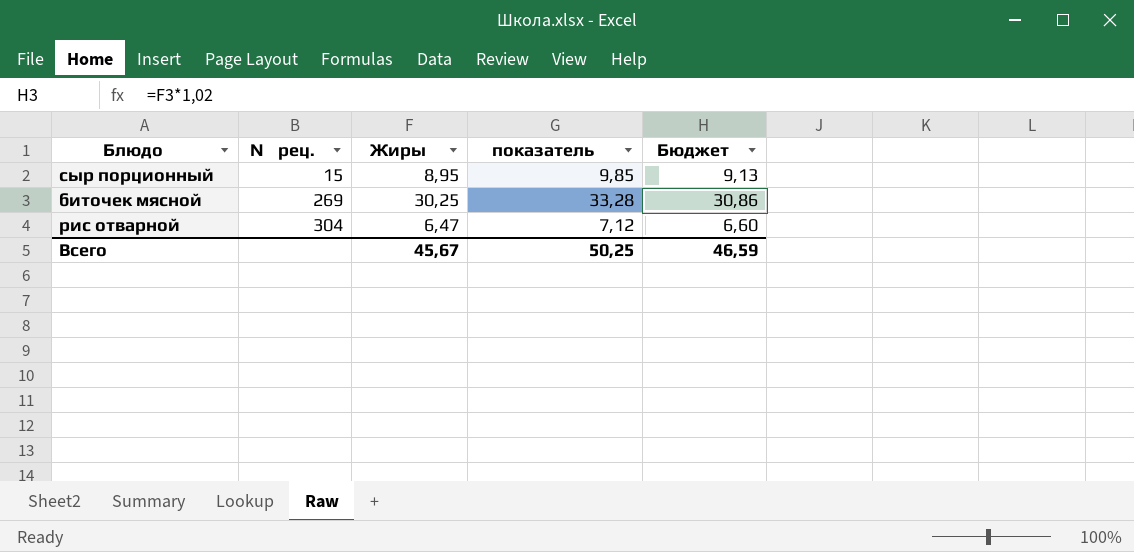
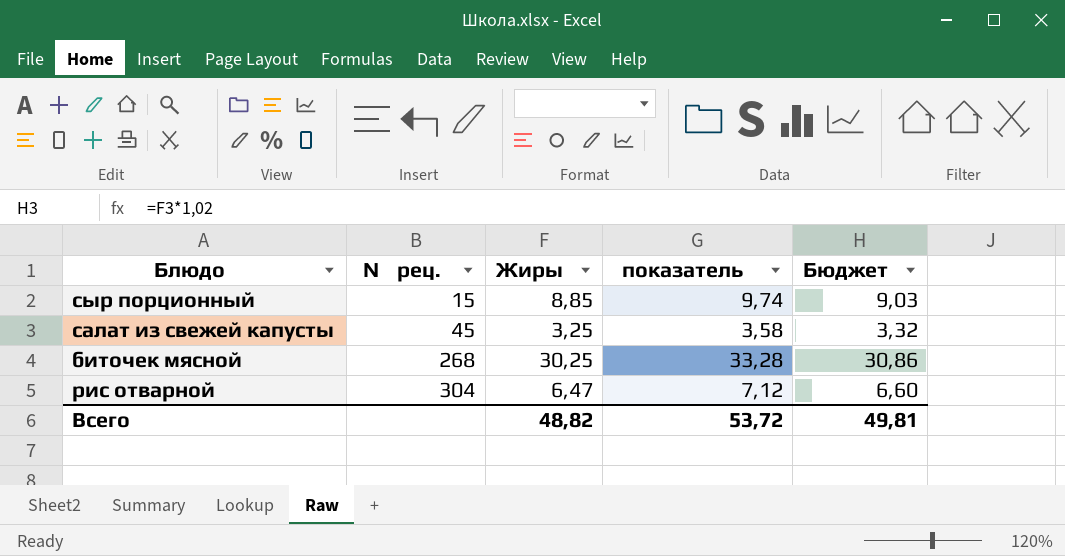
сыр порционный | Жиры: 8,95 -> 8,85
сыр порционный | показатель: 9,85 -> 9,74
сыр порционный | Бюджет: 9,13 -> 9,03
row салат из свежей капусты: none -> 45 | 3,25 | 3,58 | 3,32
биточек мясной | № рец.: 269 -> 268
Всего | Жиры: 45,67 -> 48,82
Всего | показатель: 50,25 -> 53,72
Всего | Бюджет: 46,59 -> 49,81

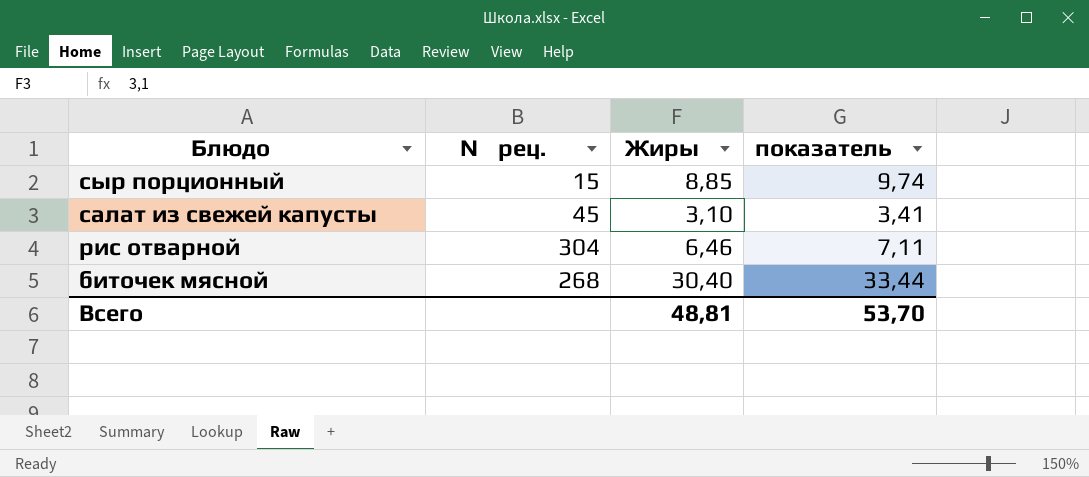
row order: № рец. ascending -> Блюдо descending
column Бюджет | formula: [Жиры] * 1,02 -> none
салат из свежей капусты | Жиры: 3,25 -> 3,10
салат из свежей капусты | показатель: 3,58 -> 3,41
рис отварной | Жиры: 6,47 -> 6,46
рис отварной | показатель: 7,12 -> 7,11
биточек мясной | Жиры: 30,25 -> 30,40
биточек мясной | показатель: 33,28 -> 33,44
Всего | Жиры: 48,82 -> 48,81
Всего | показатель: 53,72 -> 53,70

